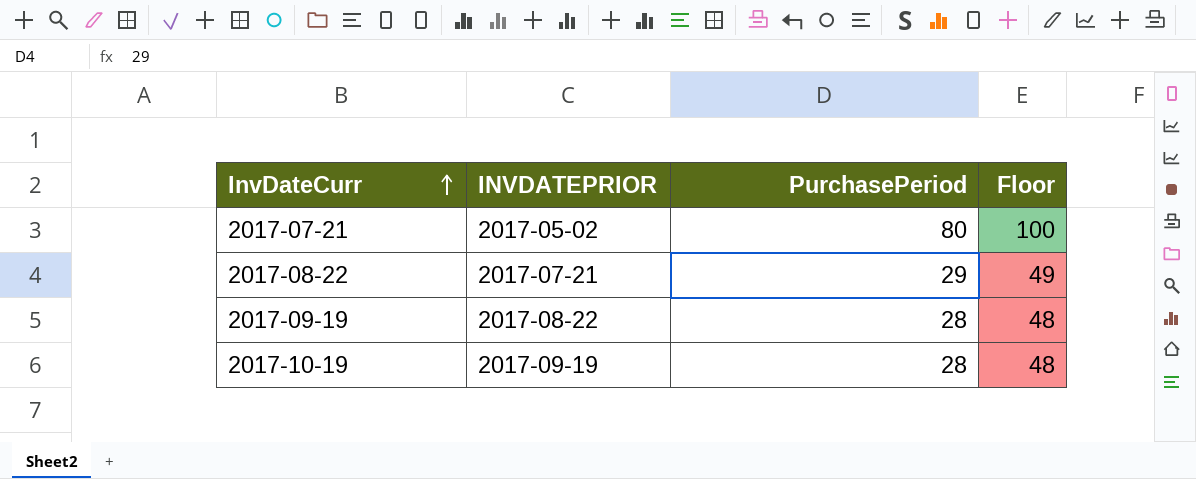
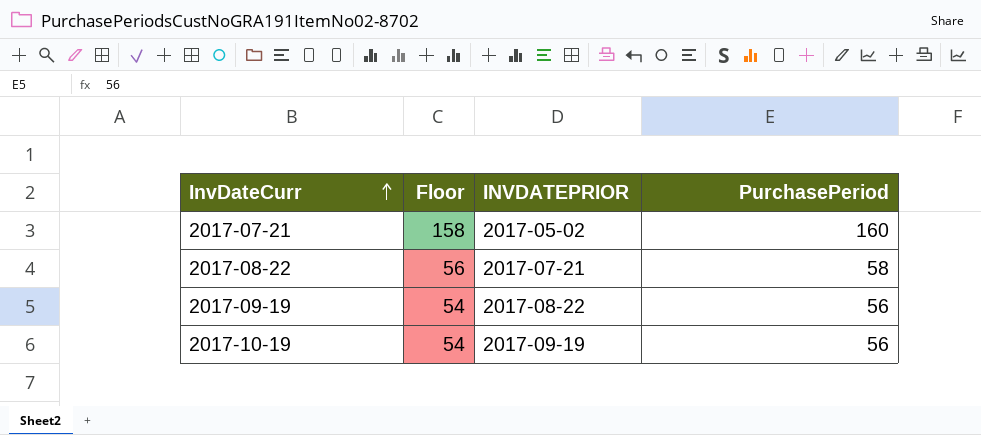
column Floor | formula: [PurchasePeriod] + 20 -> [PurchasePeriod] - 2
column Floor | position: 4 -> 2
2017-07-21 | PurchasePeriod: 80 -> 160
2017-08-22 | PurchasePeriod: 29 -> 58
2017-09-19 | PurchasePeriod: 28 -> 56
2017-10-19 | PurchasePeriod: 28 -> 56

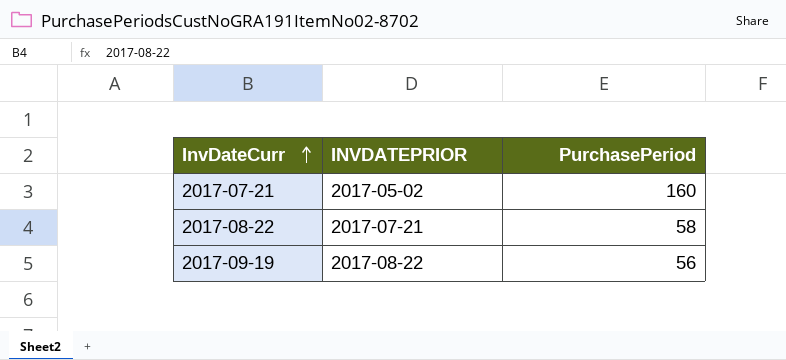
column Floor | formula: [PurchasePeriod] - 2 -> none
row 2017-10-19: 54 | 2017-09-19 | 56 -> none

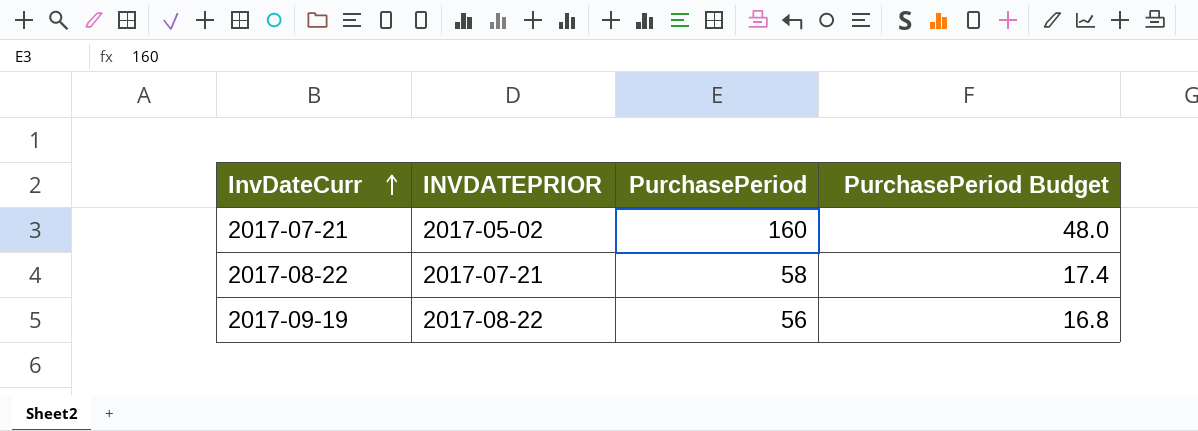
column PurchasePeriod Budget | formula: none -> [PurchasePeriod] * 0.3

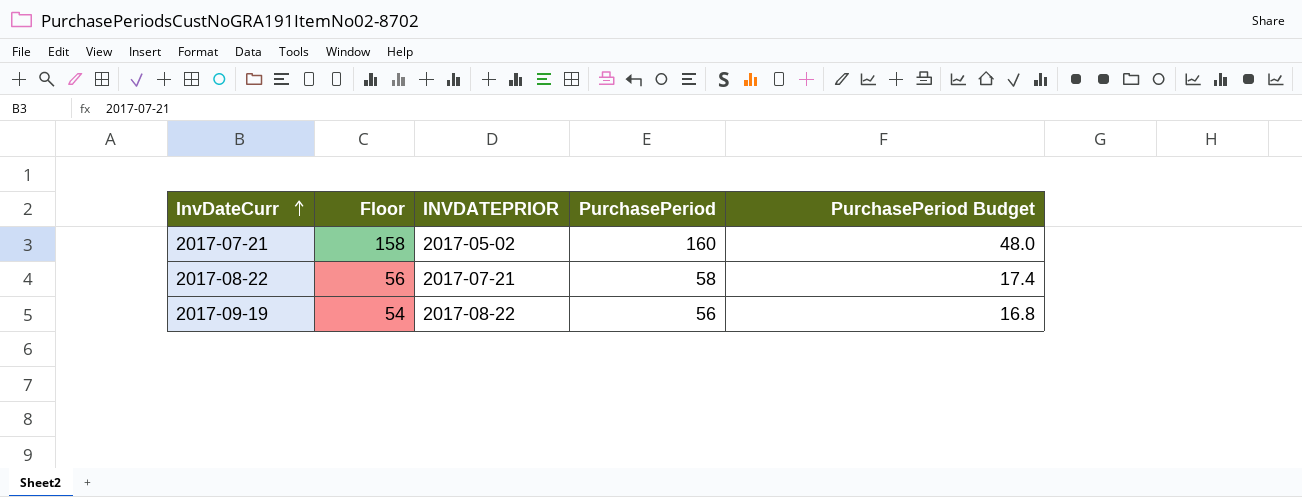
column Floor | formula: none -> [PurchasePeriod] - 2

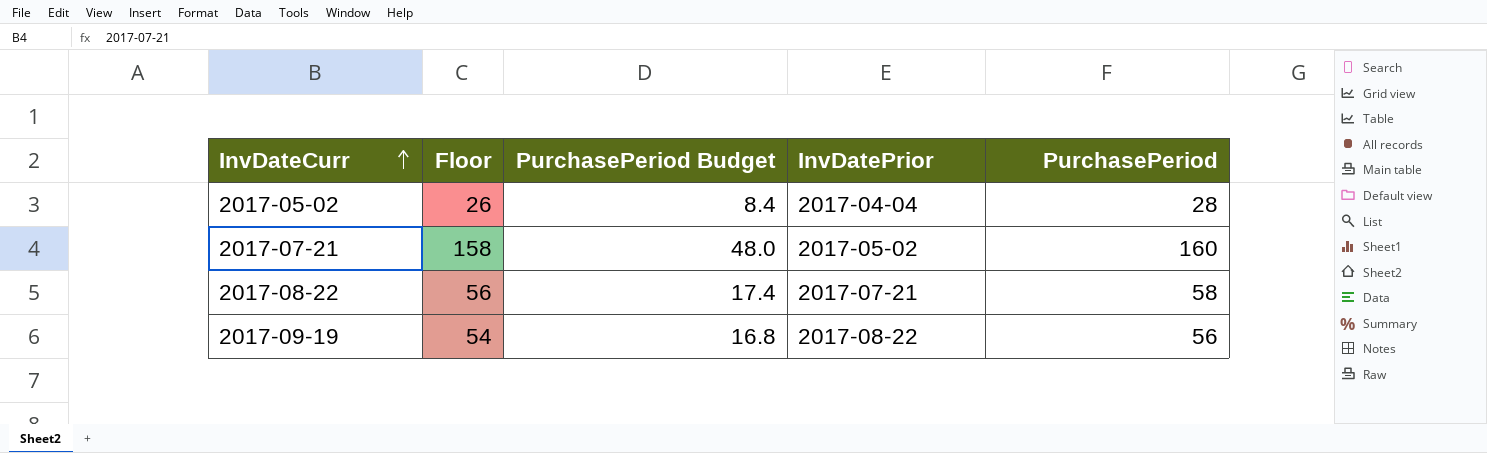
column PurchasePeriod Budget | position: 5 -> 3
column name: INVDATEPRIOR -> InvDatePrior
row 2017-05-02: none -> 26 | 8.4 | 2017-04-04 | 28

